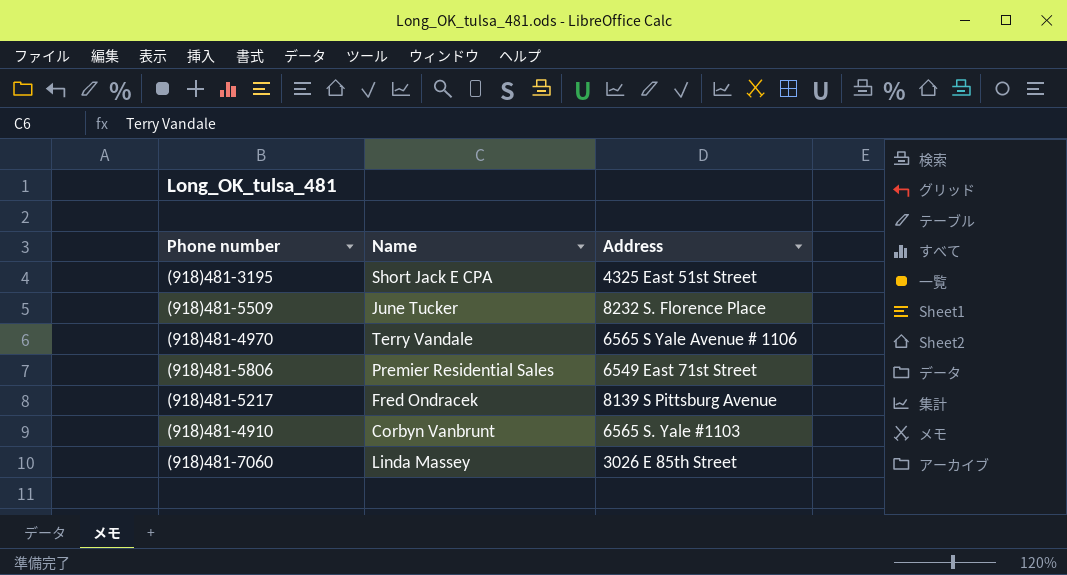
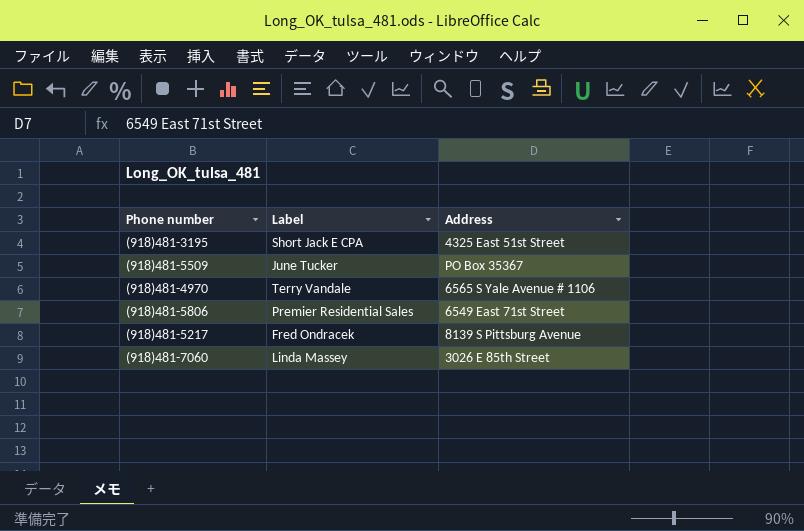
column name: Name -> Label
row (918)481-4910: Corbyn Vanbrunt | 6565 S. Yale #1103 -> none
(918)481-5509 | Address: 8232 S. Florence Place -> PO Box 35367

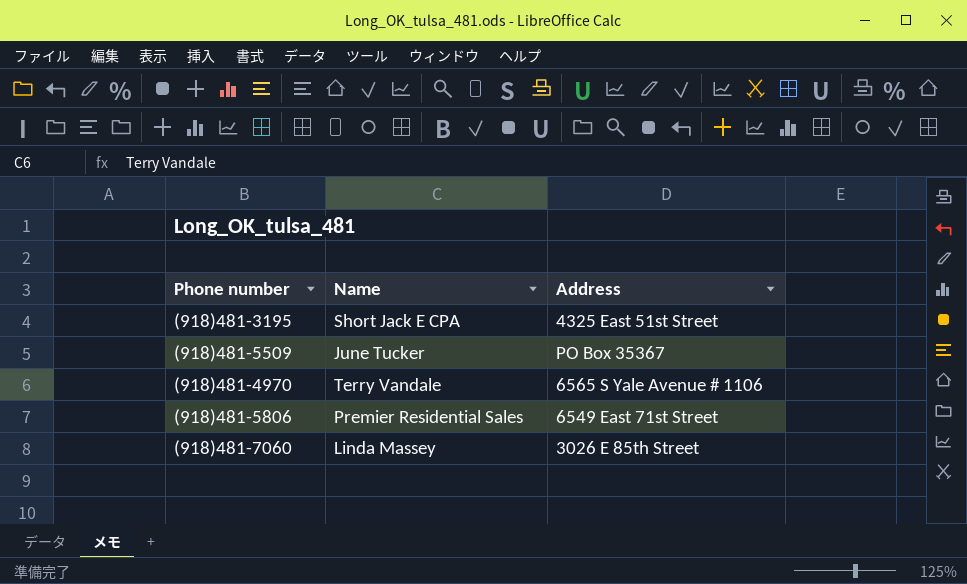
column name: Label -> Name
row (918)481-5217: Fred Ondracek | 8139 S Pittsburg Avenue -> none

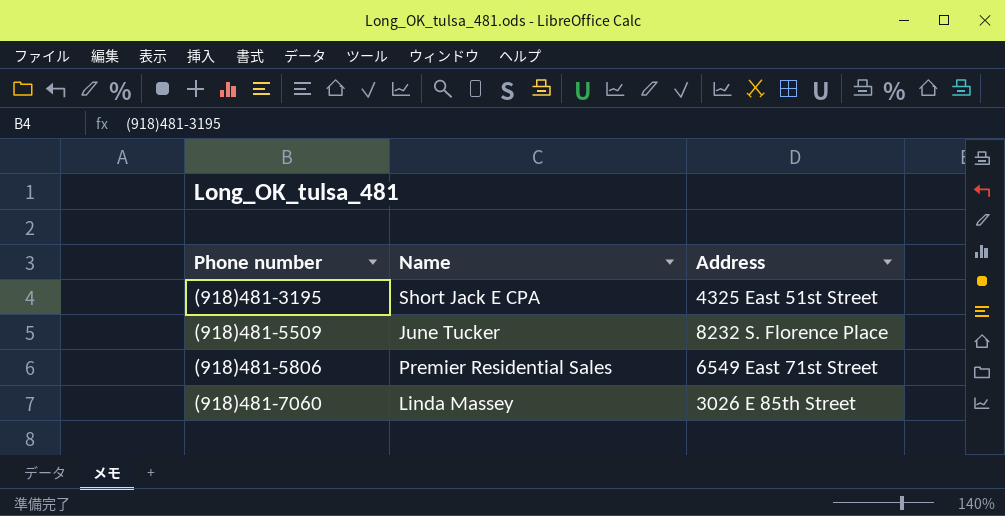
row (918)481-4970: Terry Vandale | 6565 S Yale Avenue # 1106 -> none
(918)481-5509 | Address: PO Box 35367 -> 8232 S. Florence Place

